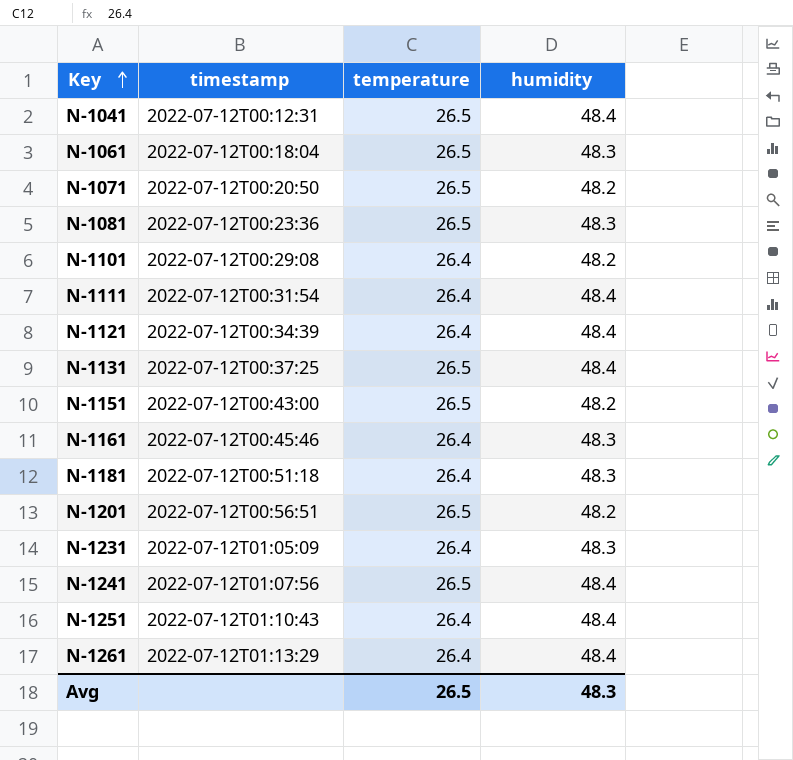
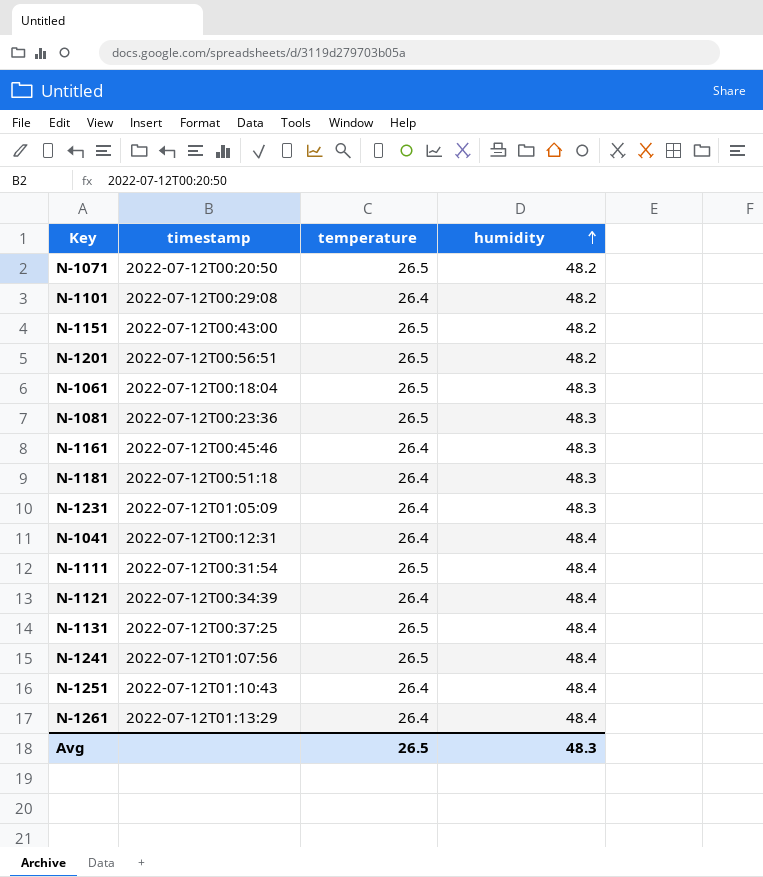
row order: Key ascending -> humidity ascending
N-1041 | temperature: 26.5 -> 26.4
N-1111 | temperature: 26.4 -> 26.5

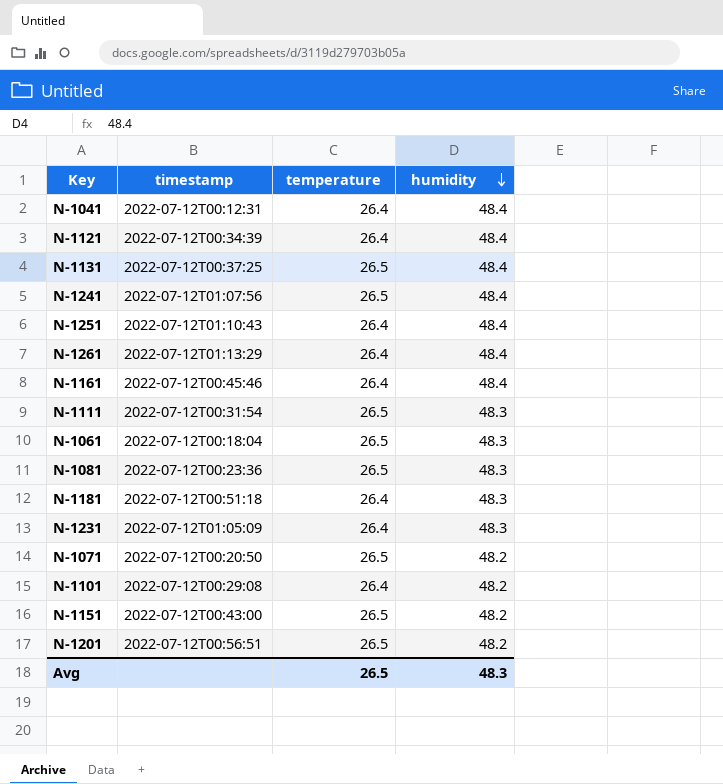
row order: humidity ascending -> humidity descending
N-1161 | humidity: 48.3 -> 48.4
N-1111 | humidity: 48.4 -> 48.3

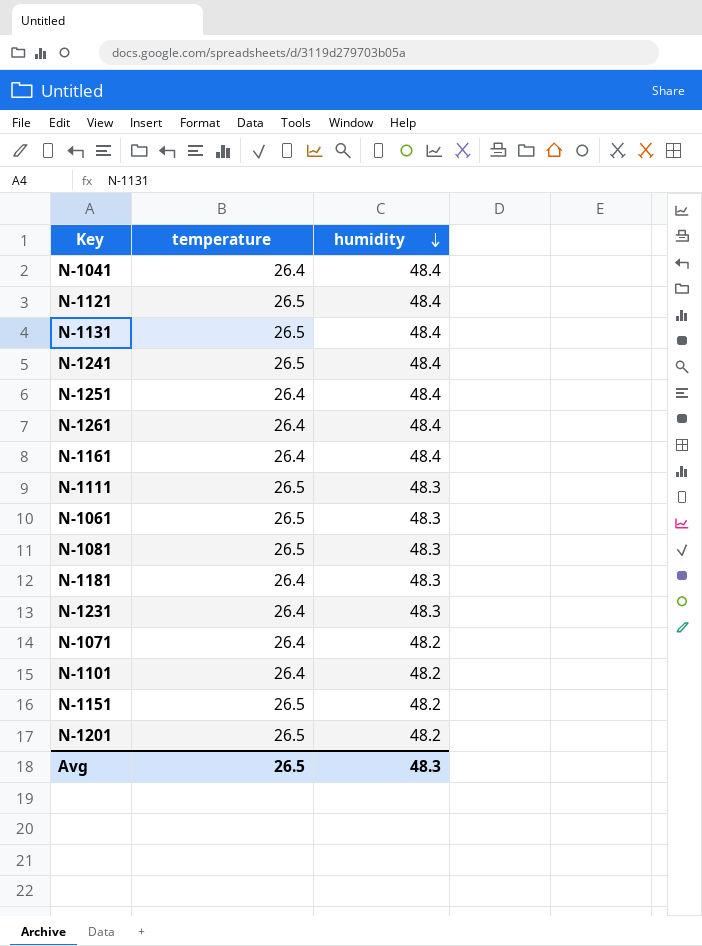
column timestamp | position: 2 -> none
N-1121 | temperature: 26.4 -> 26.5
N-1071 | temperature: 26.5 -> 26.4

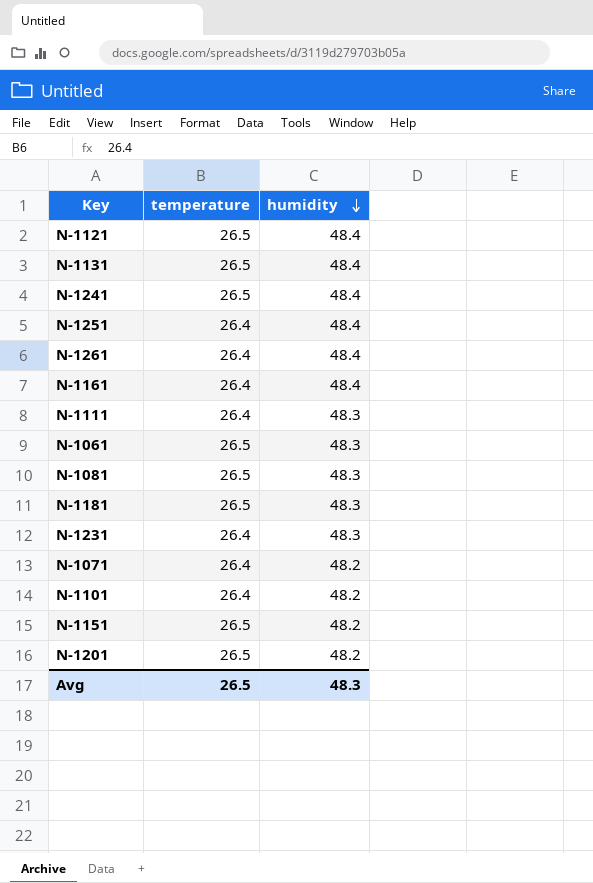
row N-1041: 26.4 | 48.4 -> none
N-1111 | temperature: 26.5 -> 26.4
N-1181 | temperature: 26.4 -> 26.5

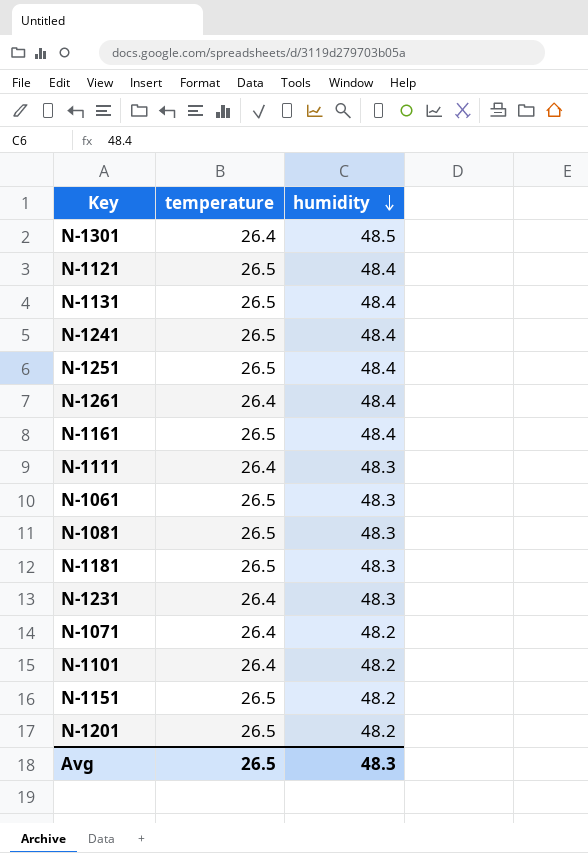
row N-1301: none -> 26.4 | 48.5
N-1251 | temperature: 26.4 -> 26.5
N-1161 | temperature: 26.4 -> 26.5

